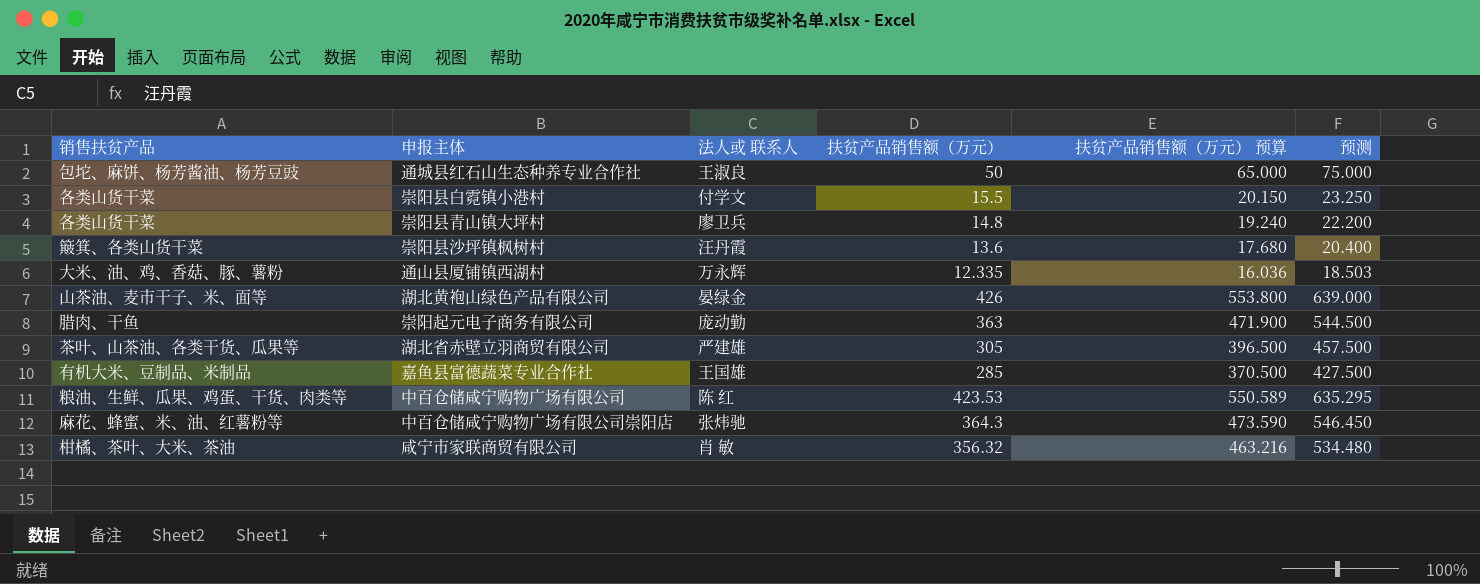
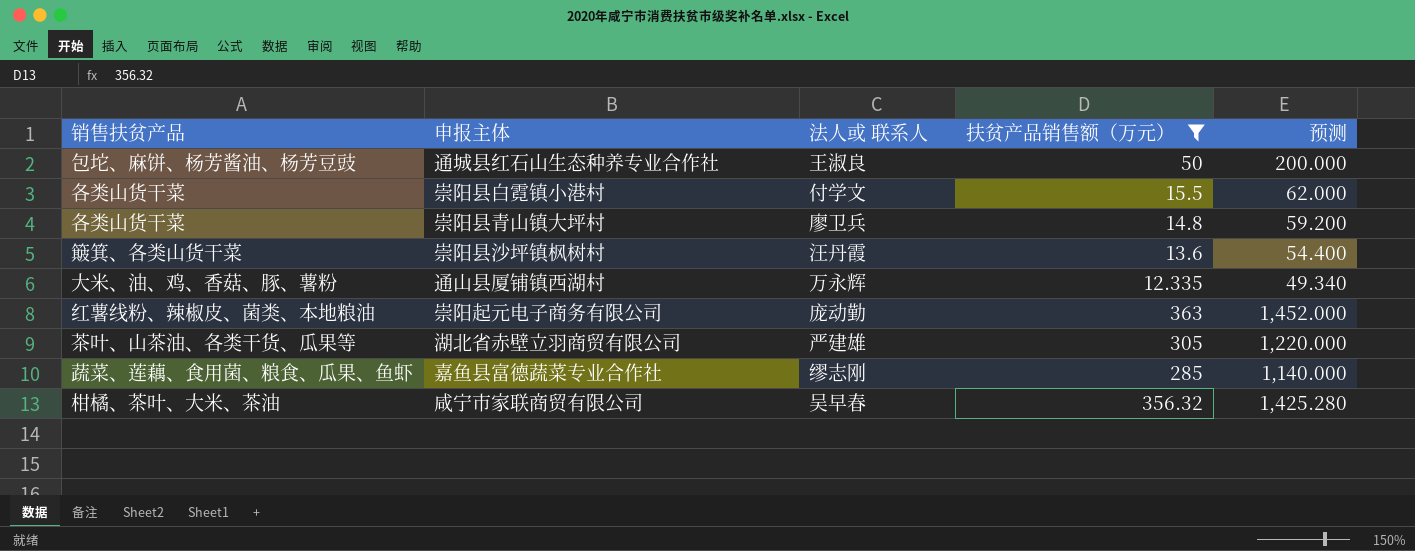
filter: none -> 扶贫产品销售额（万元） <= 363
column 扶贫产品销售额（万元） 预算 | formula: [扶贫产品销售额（万元）] * 1.3 -> none
column 预测 | formula: [扶贫产品销售额（万元）] * 1.5 -> [扶贫产品销售额（万元）] * 4
崇阳起元电子商务有限公司 | 销售扶贫产品: 腊肉、干鱼 -> 红薯线粉、辣椒皮、菌类、本地粮油
嘉鱼县富德蔬菜专业合作社 | 销售扶贫产品: 有机大米、豆制品、米制品 -> 蔬菜、莲藕、食用菌、粮食、瓜果、鱼虾
嘉鱼县富德蔬菜专业合作社 | 法人或 联系人: 王国雄 -> 缪志刚
咸宁市家联商贸有限公司 | 法人或 联系人: 肖 敏 -> 吴早春

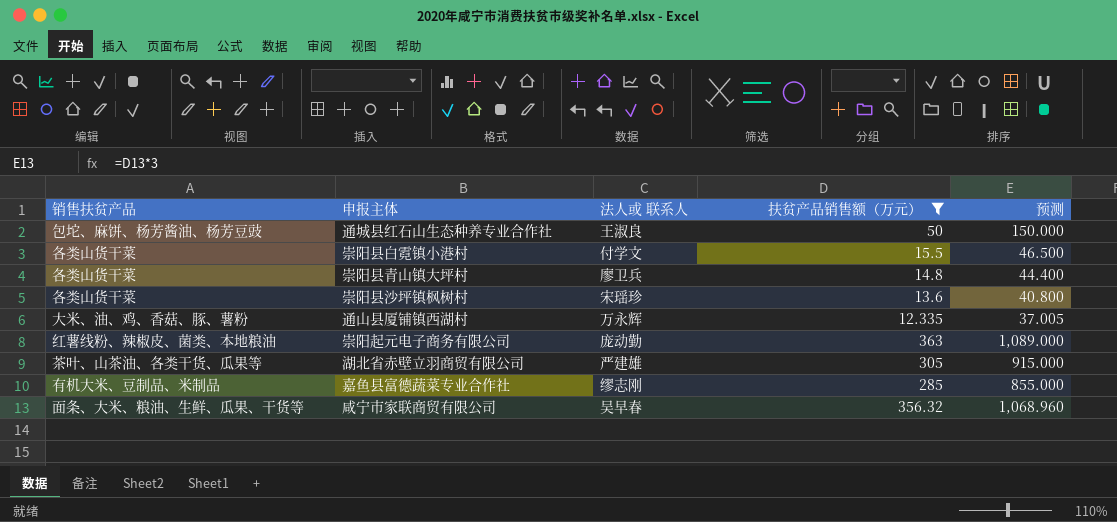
column 预测 | formula: [扶贫产品销售额（万元）] * 4 -> [扶贫产品销售额（万元）] * 3
崇阳县沙坪镇枫树村 | 销售扶贫产品: 簸箕、各类山货干菜 -> 各类山货干菜
崇阳县沙坪镇枫树村 | 法人或 联系人: 汪丹霞 -> 宋瑶珍
嘉鱼县富德蔬菜专业合作社 | 销售扶贫产品: 蔬菜、莲藕、食用菌、粮食、瓜果、鱼虾 -> 有机大米、豆制品、米制品
咸宁市家联商贸有限公司 | 销售扶贫产品: 柑橘、茶叶、大米、茶油 -> 面条、大米、粮油、生鲜、瓜果、干货等

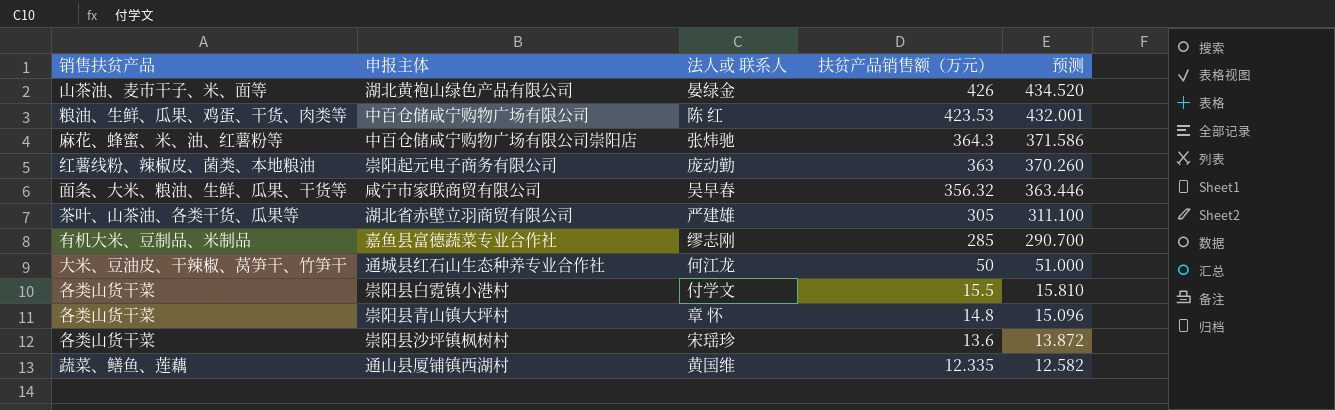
filter: 扶贫产品销售额（万元） <= 363 -> none
row order: none -> 扶贫产品销售额（万元） descending
column 预测 | formula: [扶贫产品销售额（万元）] * 3 -> [扶贫产品销售额（万元）] * 1.02
通城县红石山生态种养专业合作社 | 销售扶贫产品: 包坨、麻饼、杨芳酱油、杨芳豆豉 -> 大米、豆油皮、干辣椒、莴笋干、竹笋干
通城县红石山生态种养专业合作社 | 法人或 联系人: 王淑良 -> 何江龙
崇阳县青山镇大坪村 | 法人或 联系人: 廖卫兵 -> 章 怀
通山县厦铺镇西湖村 | 销售扶贫产品: 大米、油、鸡、香菇、豚、薯粉 -> 蔬菜、鳝鱼、莲藕
通山县厦铺镇西湖村 | 法人或 联系人: 万永辉 -> 黄国维

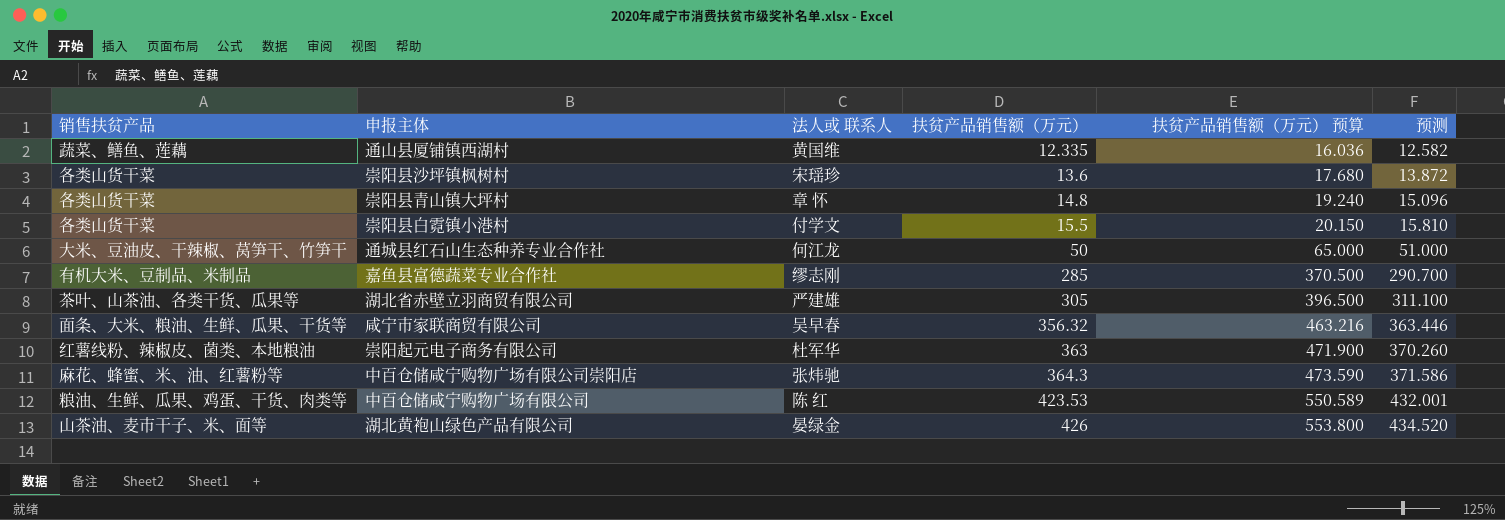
row order: 扶贫产品销售额（万元） descending -> 扶贫产品销售额（万元） ascending
column 扶贫产品销售额（万元） 预算 | formula: none -> [扶贫产品销售额（万元）] * 1.3
崇阳起元电子商务有限公司 | 法人或 联系人: 庞动勤 -> 杜军华

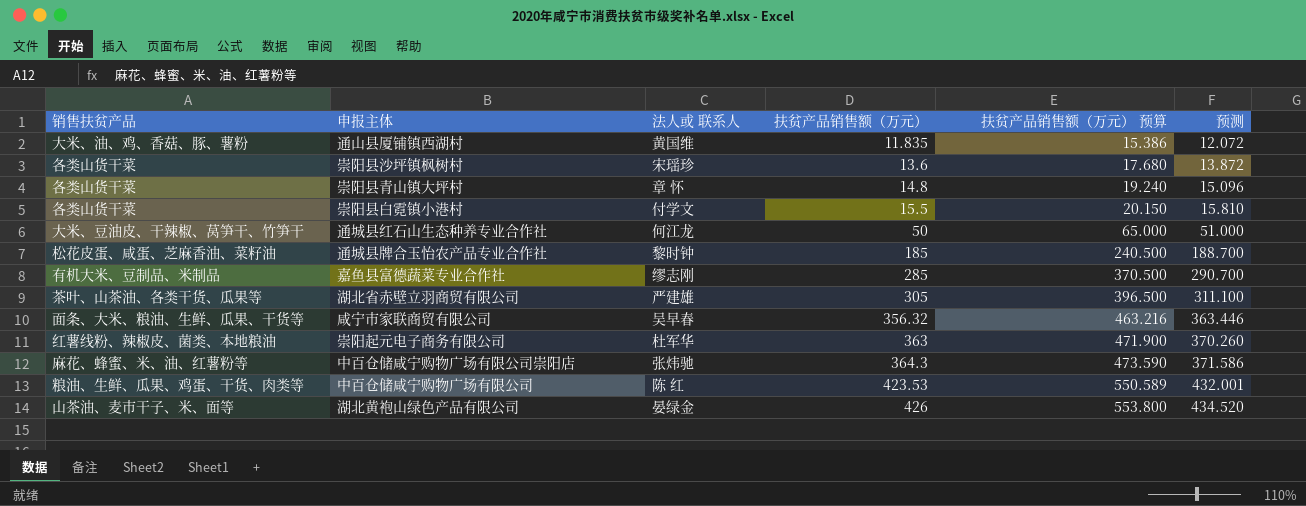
通山县厦铺镇西湖村 | 销售扶贫产品: 蔬菜、鳝鱼、莲藕 -> 大米、油、鸡、香菇、豚、薯粉
通山县厦铺镇西湖村 | 扶贫产品销售额（万元）: 12.335 -> 11.835
通山县厦铺镇西湖村 | 扶贫产品销售额（万元） 预算: 16.036 -> 15.386
通山县厦铺镇西湖村 | 预测: 12.582 -> 12.072
row 通城县牌合玉怡农产品专业合作社: none -> 松花皮蛋、咸蛋、芝麻香油、菜籽油 | 黎时钟 | 185 | 240.500 | 188.700

